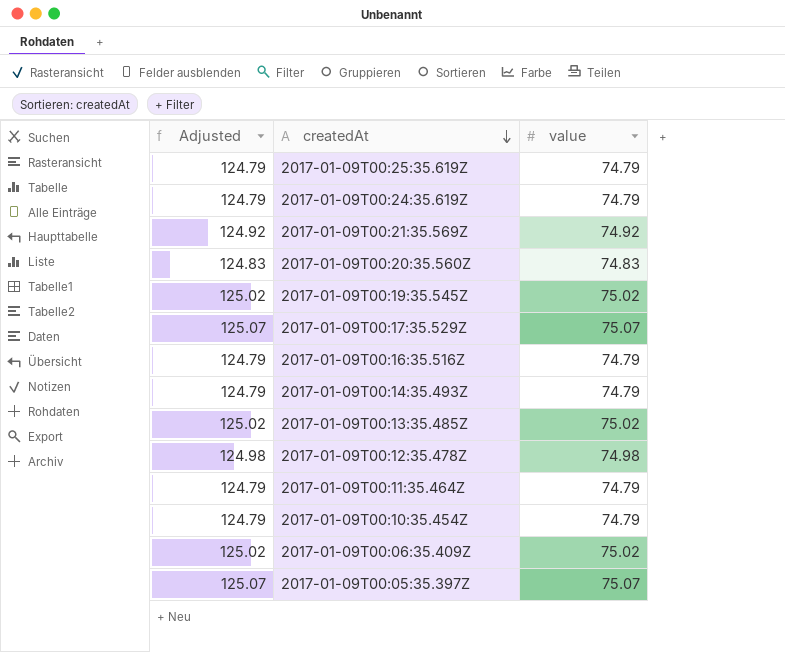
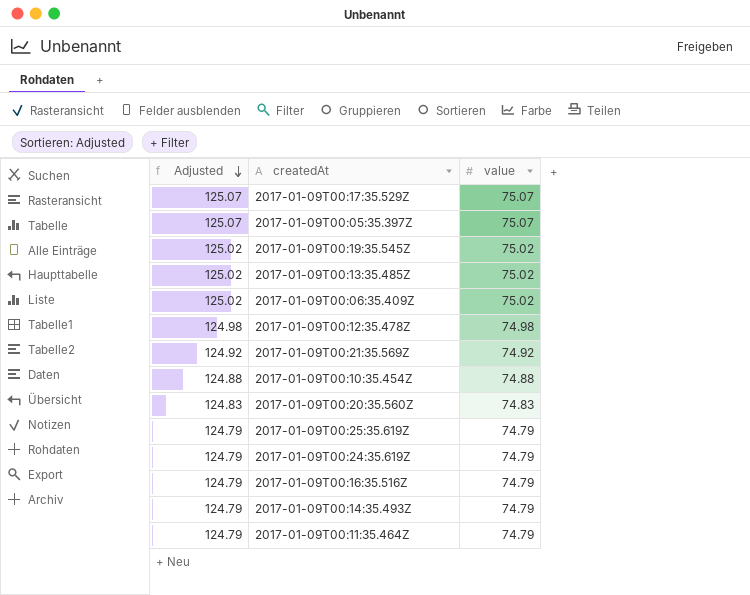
row order: createdAt descending -> Adjusted descending
2017-01-09T00:10:35.454Z | Adjusted: 124.79 -> 124.88
2017-01-09T00:10:35.454Z | value: 74.79 -> 74.88

